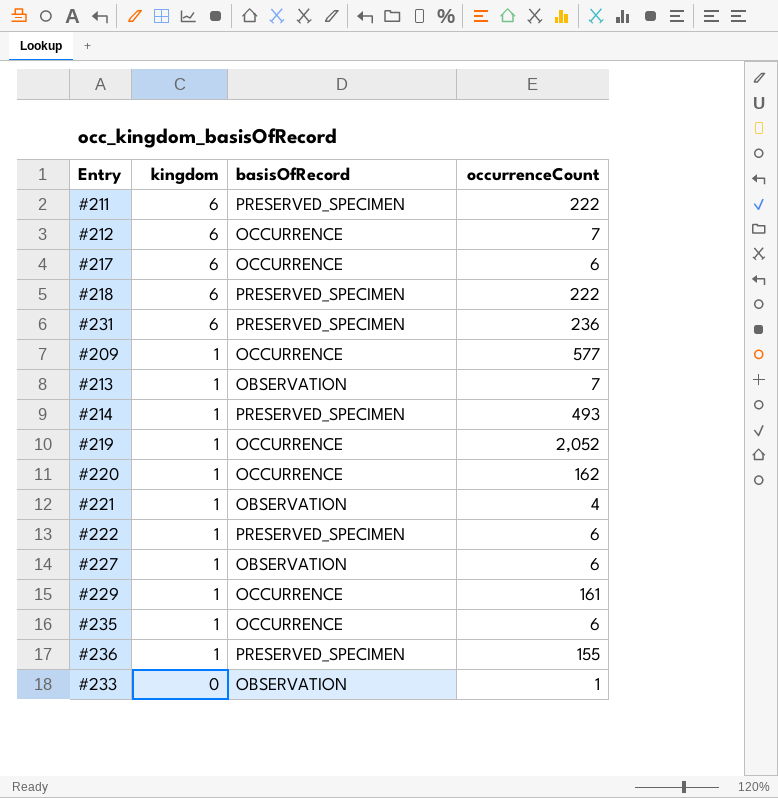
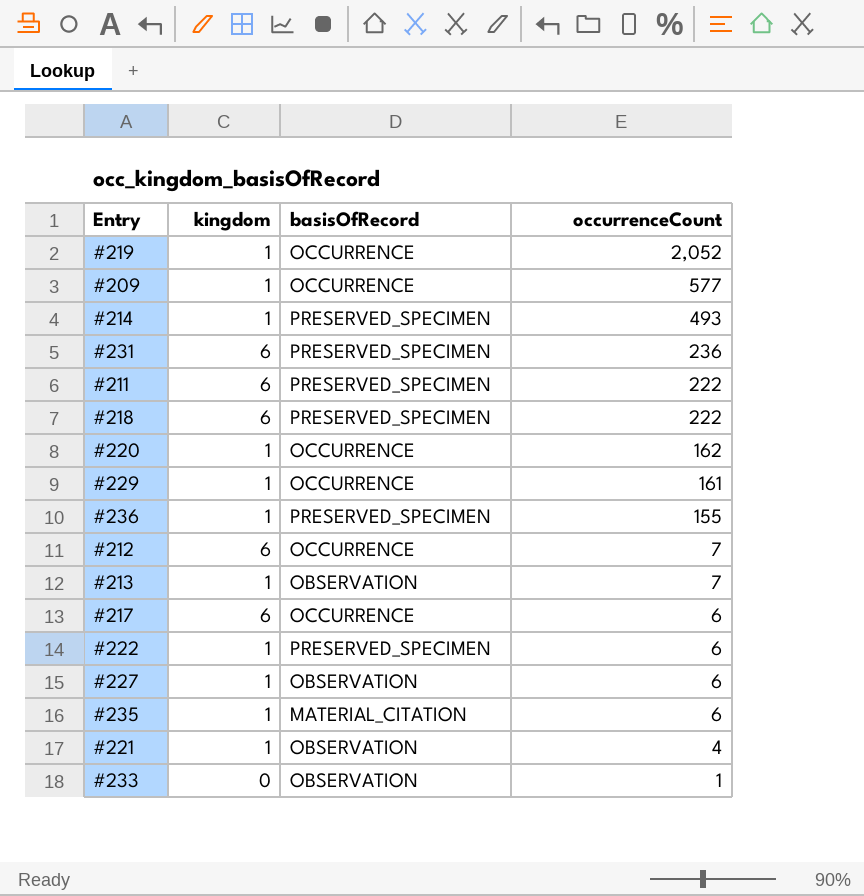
row order: kingdom descending -> occurrenceCount descending
#235 | basisOfRecord: OCCURRENCE -> MATERIAL_CITATION

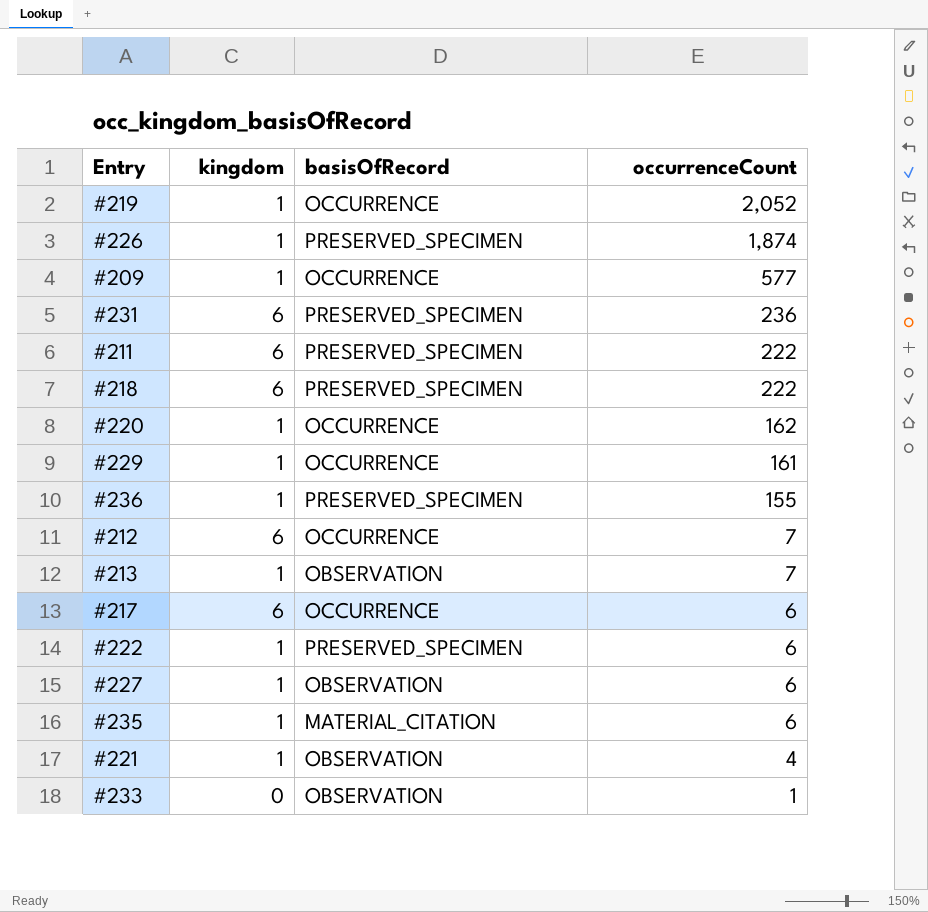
row #214: 1 | PRESERVED_SPECIMEN | 493 -> none
row #226: none -> 1 | PRESERVED_SPECIMEN | 1,874

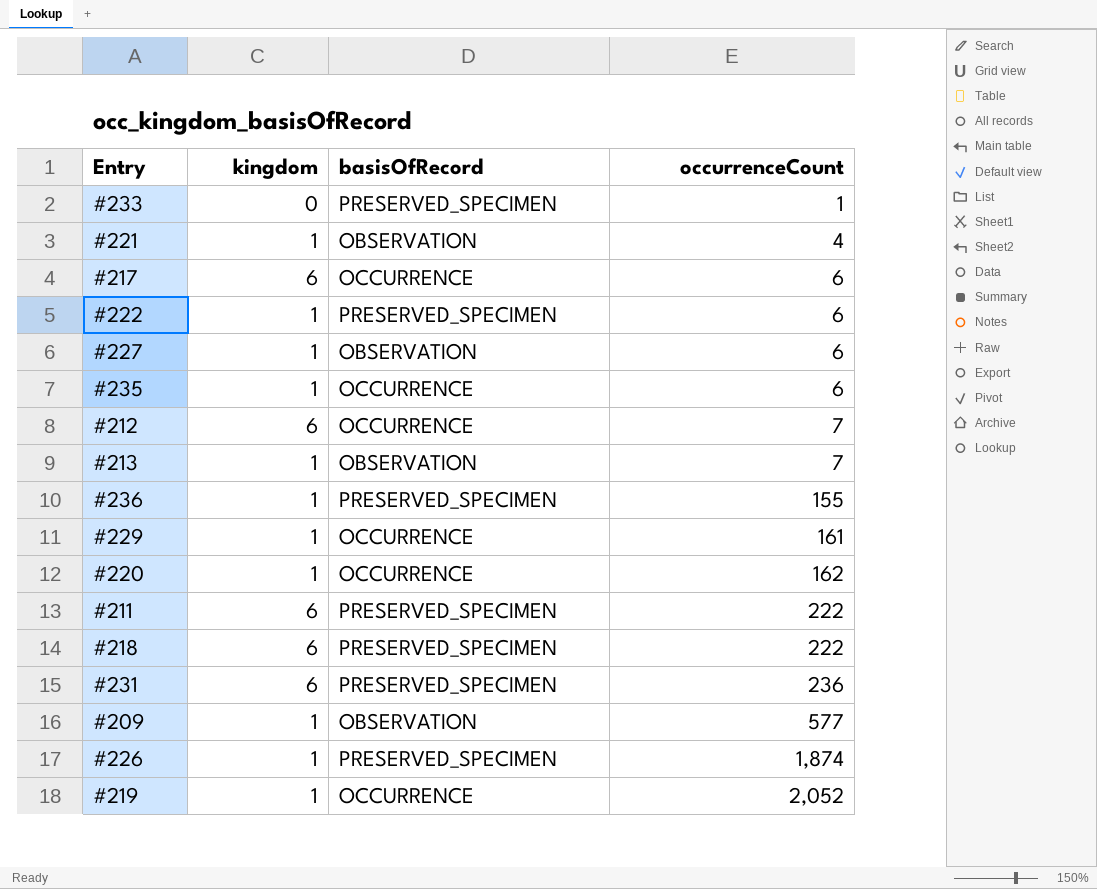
row order: occurrenceCount descending -> occurrenceCount ascending
#233 | basisOfRecord: OBSERVATION -> PRESERVED_SPECIMEN
#235 | basisOfRecord: MATERIAL_CITATION -> OCCURRENCE
#209 | basisOfRecord: OCCURRENCE -> OBSERVATION

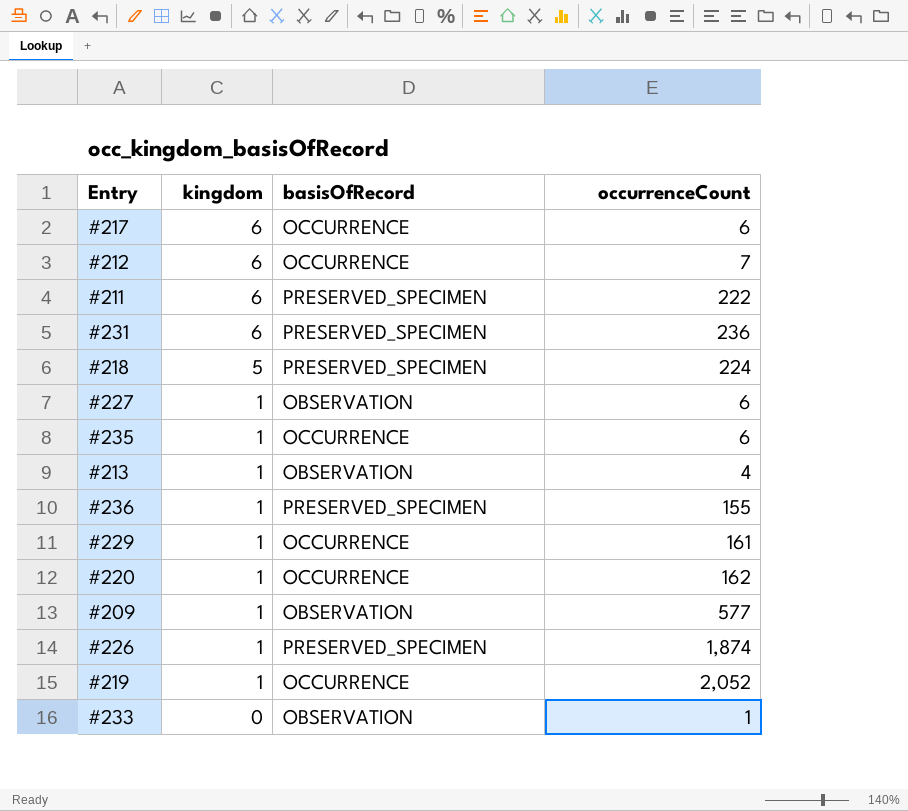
row order: occurrenceCount ascending -> kingdom descending
row #221: 1 | OBSERVATION | 4 -> none
row #222: 1 | PRESERVED_SPECIMEN | 6 -> none
#218 | kingdom: 6 -> 5
#218 | occurrenceCount: 222 -> 224
#213 | occurrenceCount: 7 -> 4
#233 | basisOfRecord: PRESERVED_SPECIMEN -> OBSERVATION

